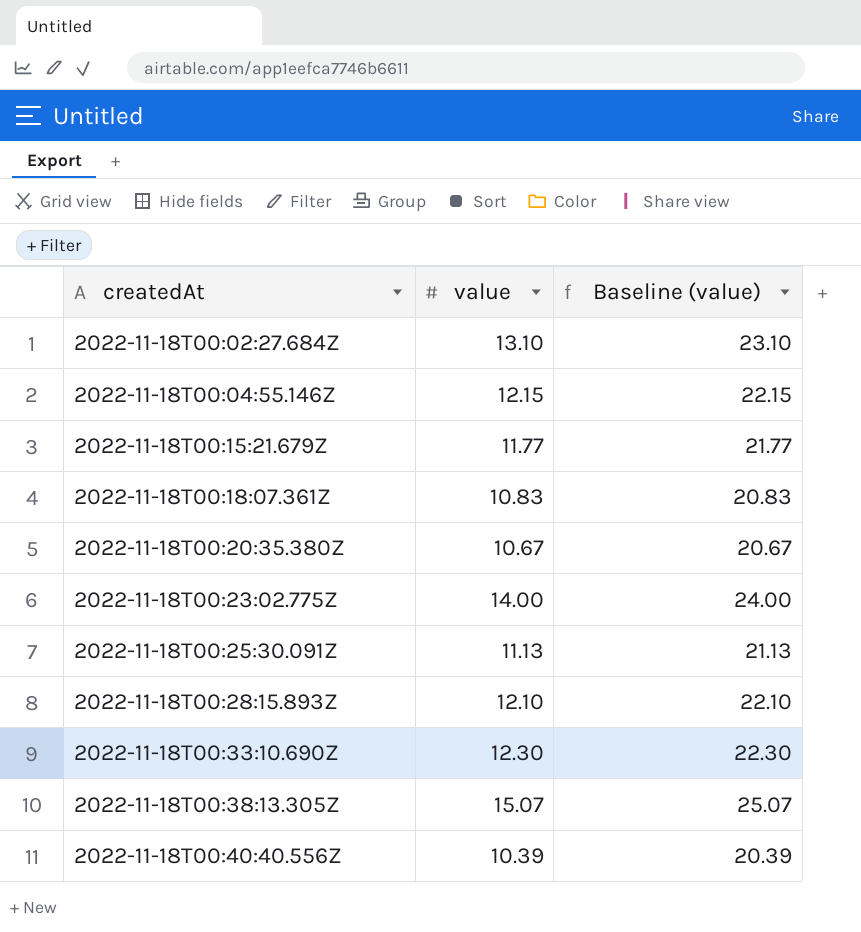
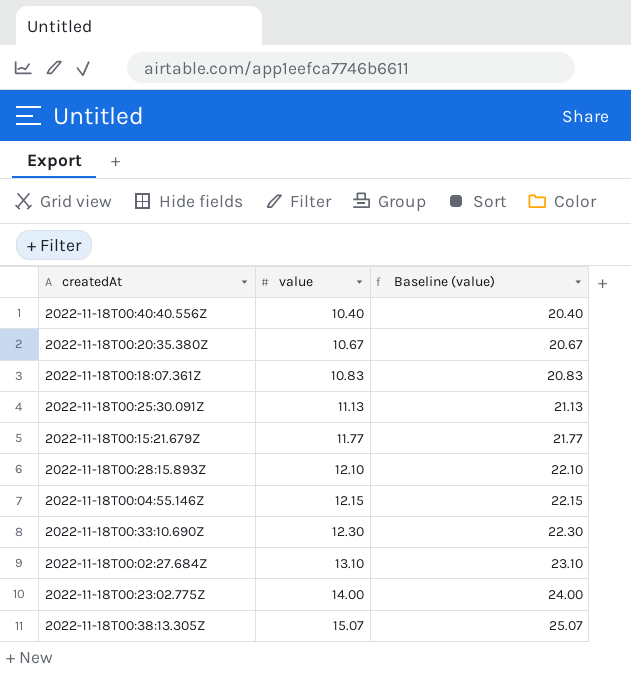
row order: createdAt ascending -> value ascending
2022-11-18T00:40:40.556Z | value: 10.39 -> 10.40
2022-11-18T00:40:40.556Z | Baseline (value): 20.39 -> 20.40

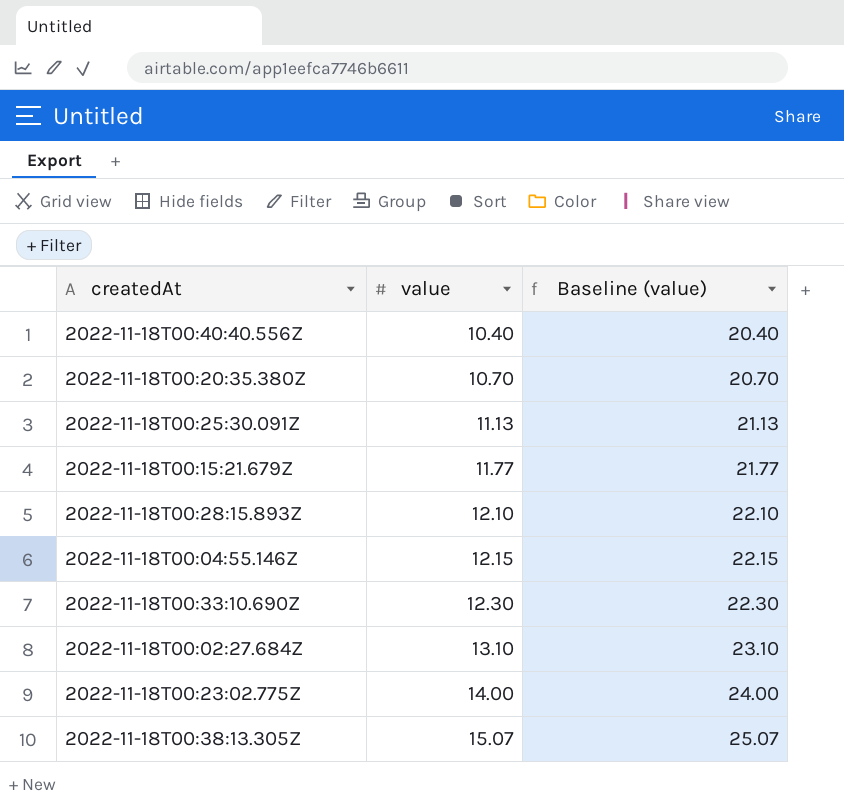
row 2022-11-18T00:18:07.361Z: 10.83 | 20.83 -> none
2022-11-18T00:20:35.380Z | value: 10.67 -> 10.70
2022-11-18T00:20:35.380Z | Baseline (value): 20.67 -> 20.70

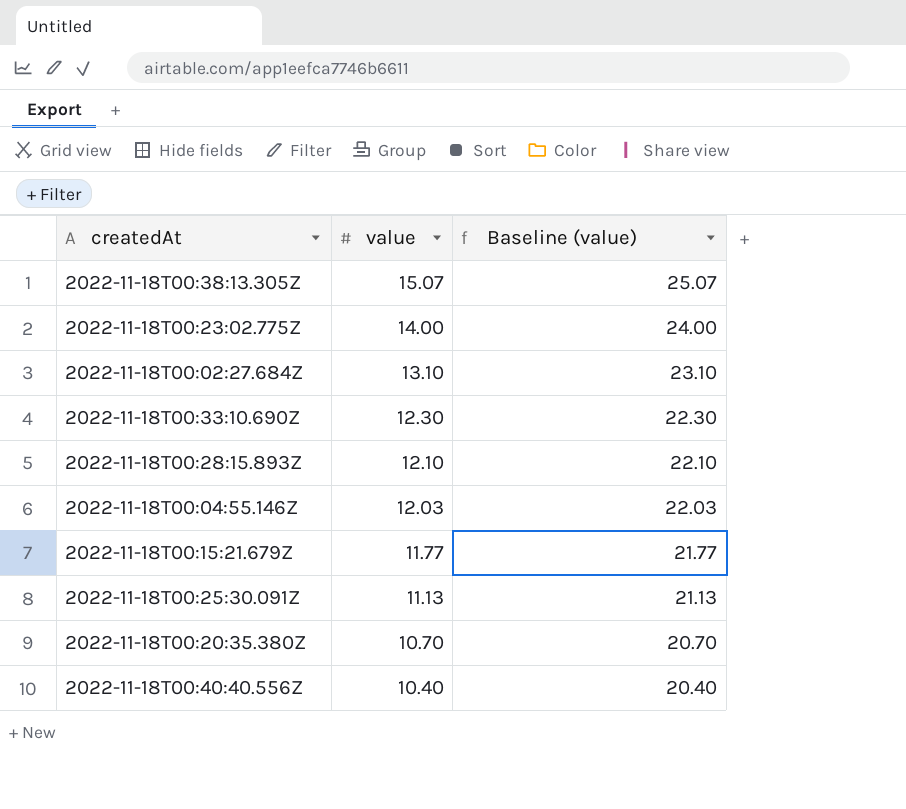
row order: value ascending -> value descending
2022-11-18T00:04:55.146Z | value: 12.15 -> 12.03
2022-11-18T00:04:55.146Z | Baseline (value): 22.15 -> 22.03

